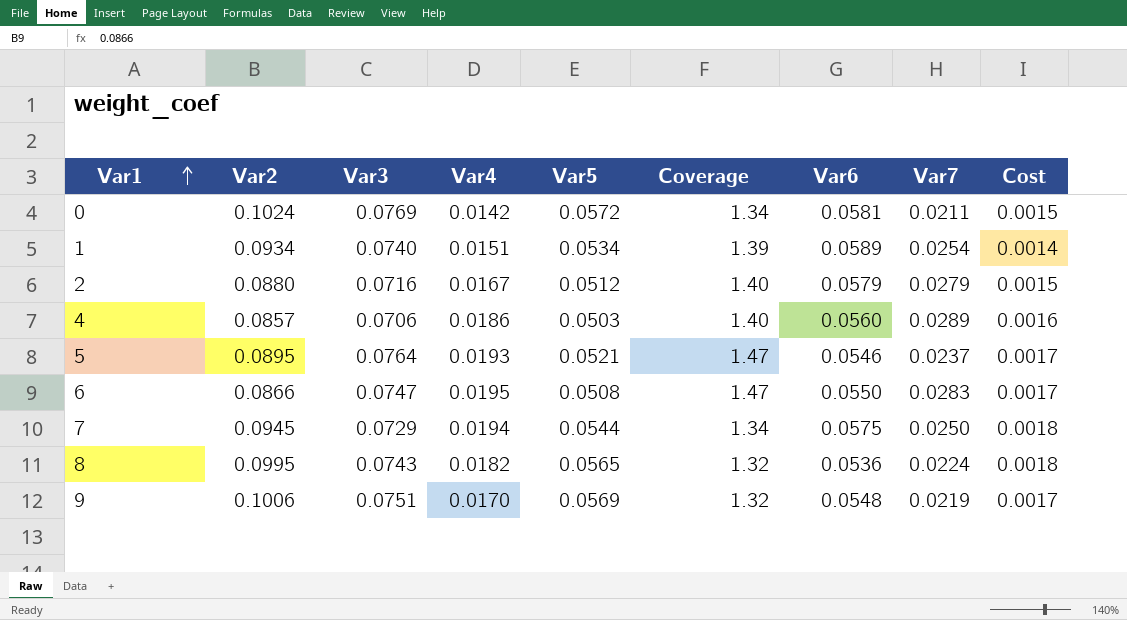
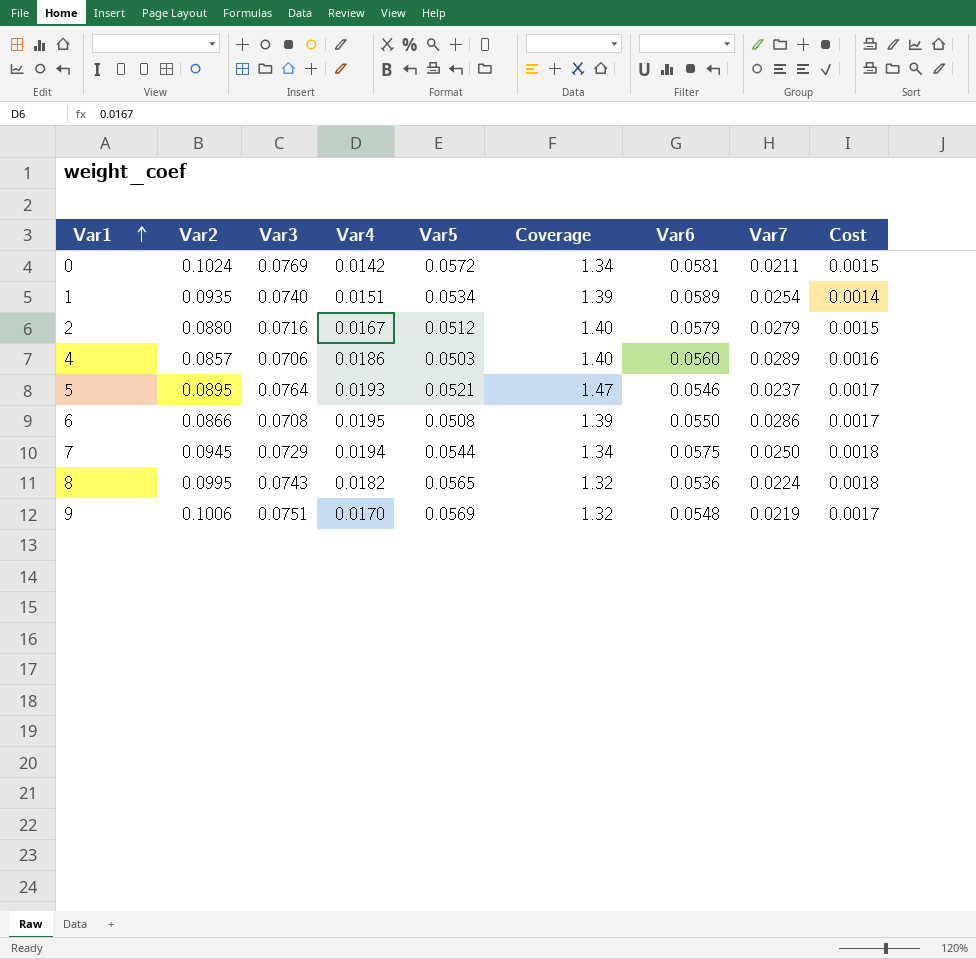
1 | Var2: 0.0934 -> 0.0935
6 | Var3: 0.0747 -> 0.0708
6 | Coverage: 1.47 -> 1.39
6 | Var7: 0.0283 -> 0.0286

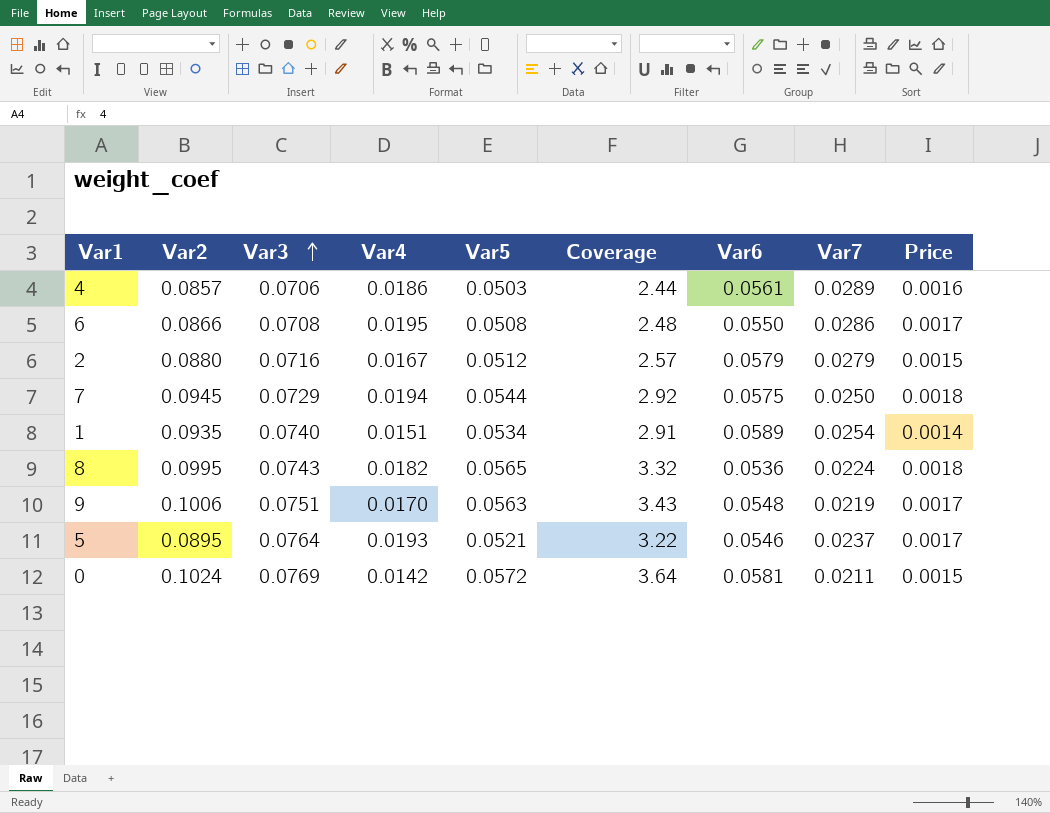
row order: Var1 ascending -> Var3 ascending
column Coverage | formula: [Var3] / [Var5] -> [Var3] / [Var7]
column name: Cost -> Price
4 | Var6: 0.0560 -> 0.0561
9 | Var5: 0.0569 -> 0.0563

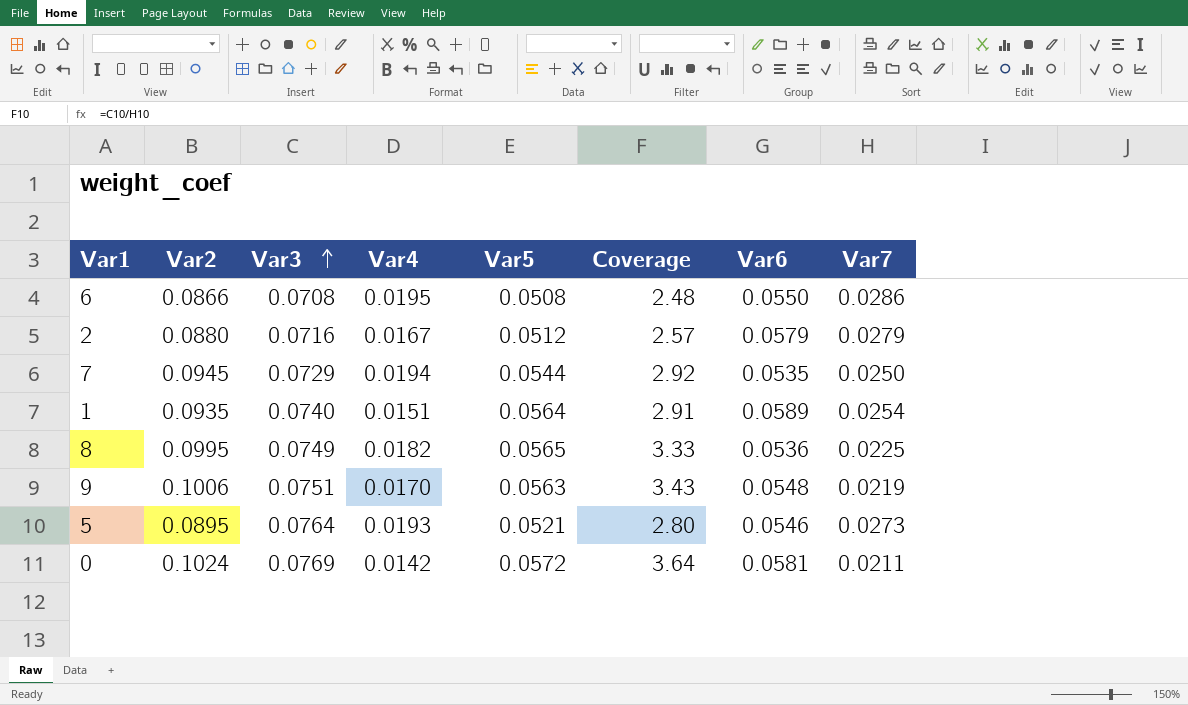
column Price | formula: [Var2] * [Var4] -> none
row 4: 0.0857 | 0.0706 | 0.0186 | 0.0503 | 2.44 | 0.0561 | 0.0289 | 0.0016 -> none
7 | Var6: 0.0575 -> 0.0535
1 | Var5: 0.0534 -> 0.0564
8 | Var3: 0.0743 -> 0.0749
8 | Coverage: 3.32 -> 3.33
8 | Var7: 0.0224 -> 0.0225
5 | Coverage: 3.22 -> 2.80
5 | Var7: 0.0237 -> 0.0273

